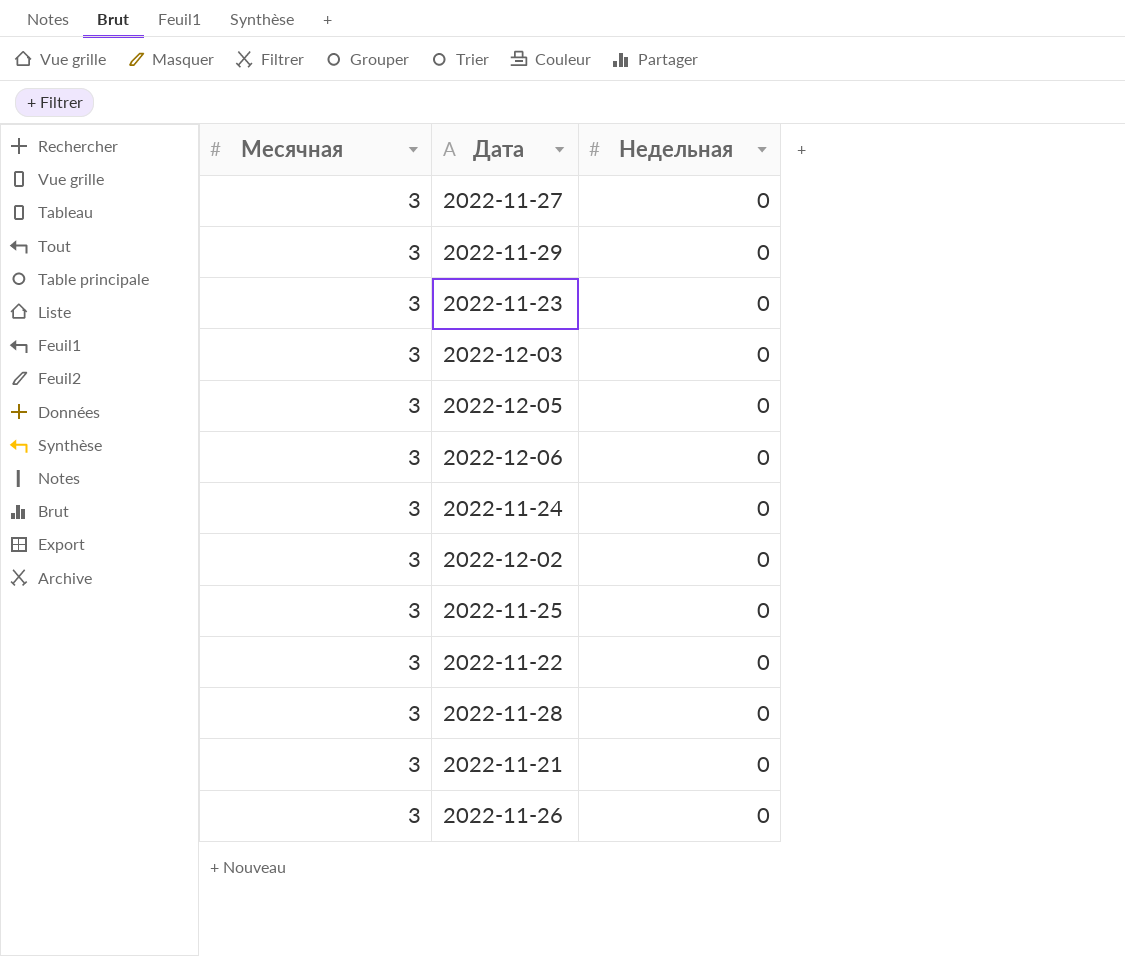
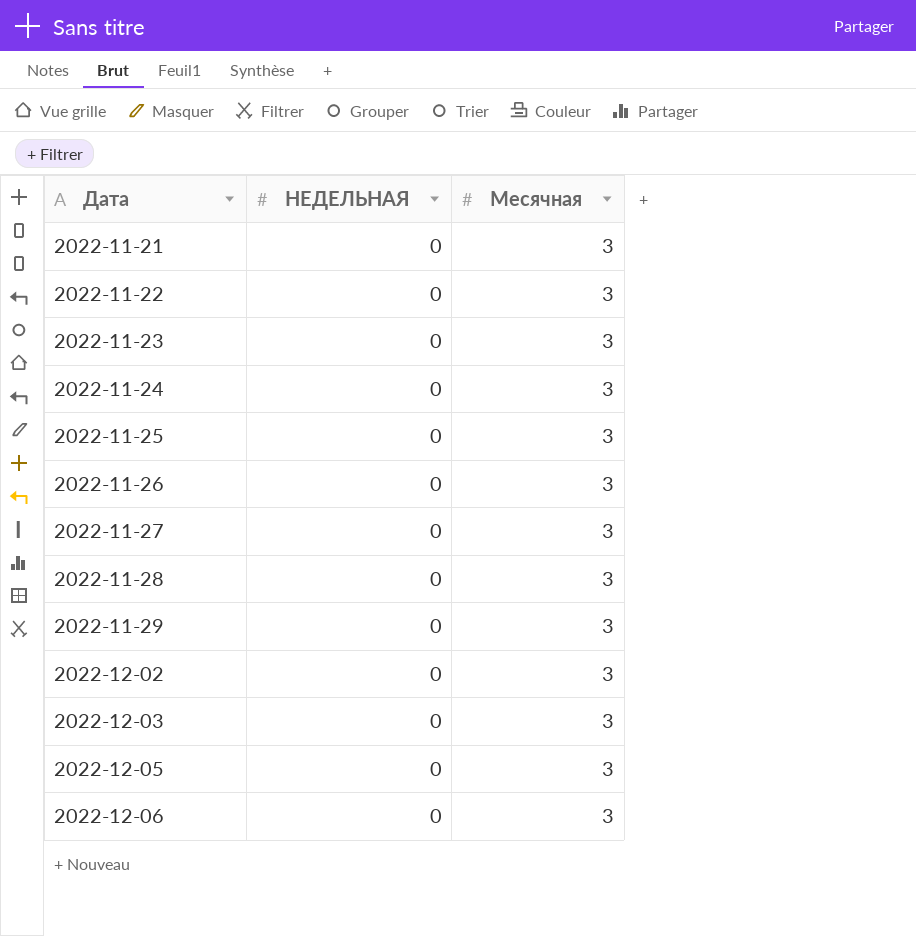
row order: none -> Дата ascending
column name: Недельная -> НЕДЕЛЬНАЯ
column Месячная | position: 1 -> 3

